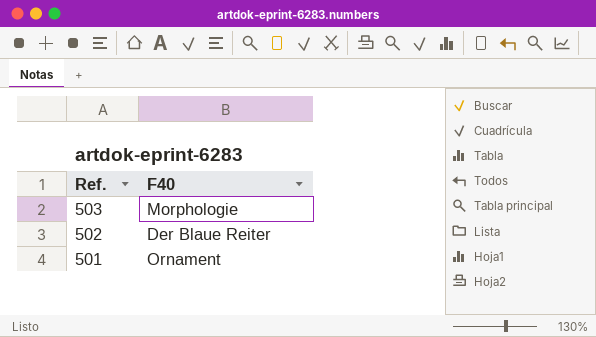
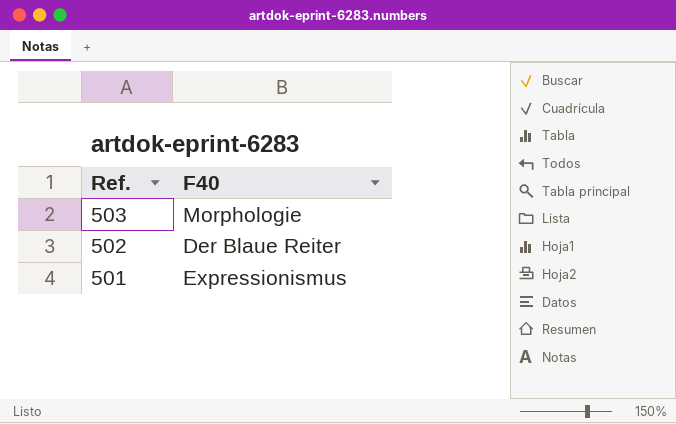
501 | F40: Ornament -> Expressionismus

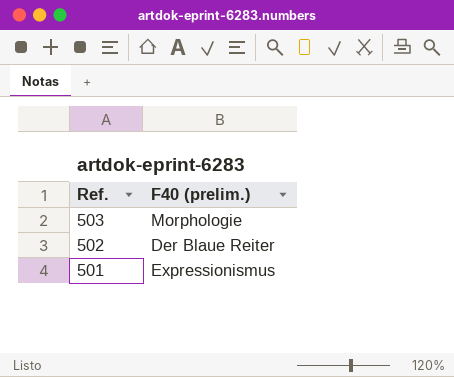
column name: F40 -> F40 (prelim.)

